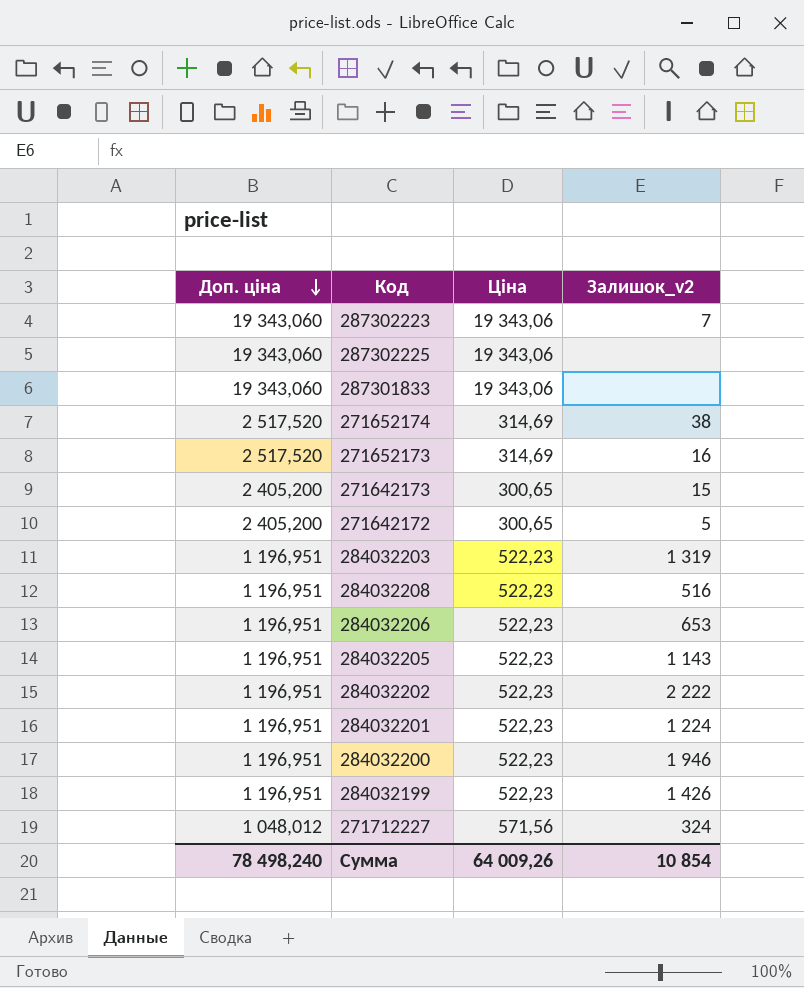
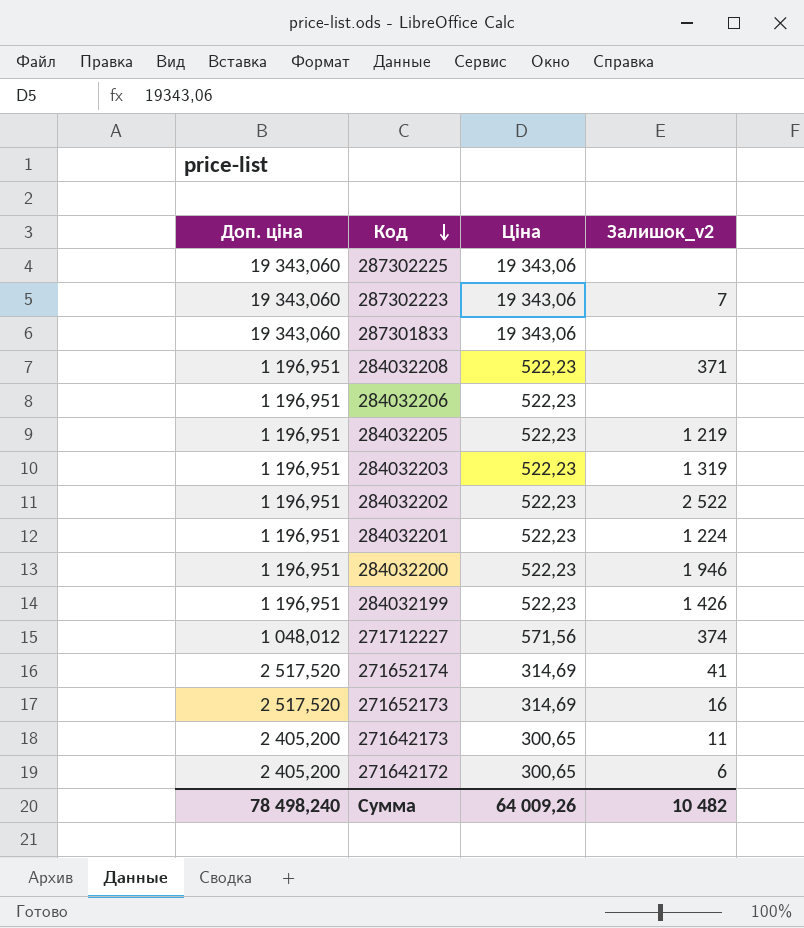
row order: Доп. ціна descending -> Код descending
284032208 | Залишок_v2: 516 -> 371
284032206 | Залишок_v2: 653 -> none
284032205 | Залишок_v2: 1 143 -> 1 219
284032202 | Залишок_v2: 2 222 -> 2 522
271712227 | Залишок_v2: 324 -> 374
271652174 | Залишок_v2: 38 -> 41
271642173 | Залишок_v2: 15 -> 11
271642172 | Залишок_v2: 5 -> 6
Сумма | Залишок_v2: 10 854 -> 10 482

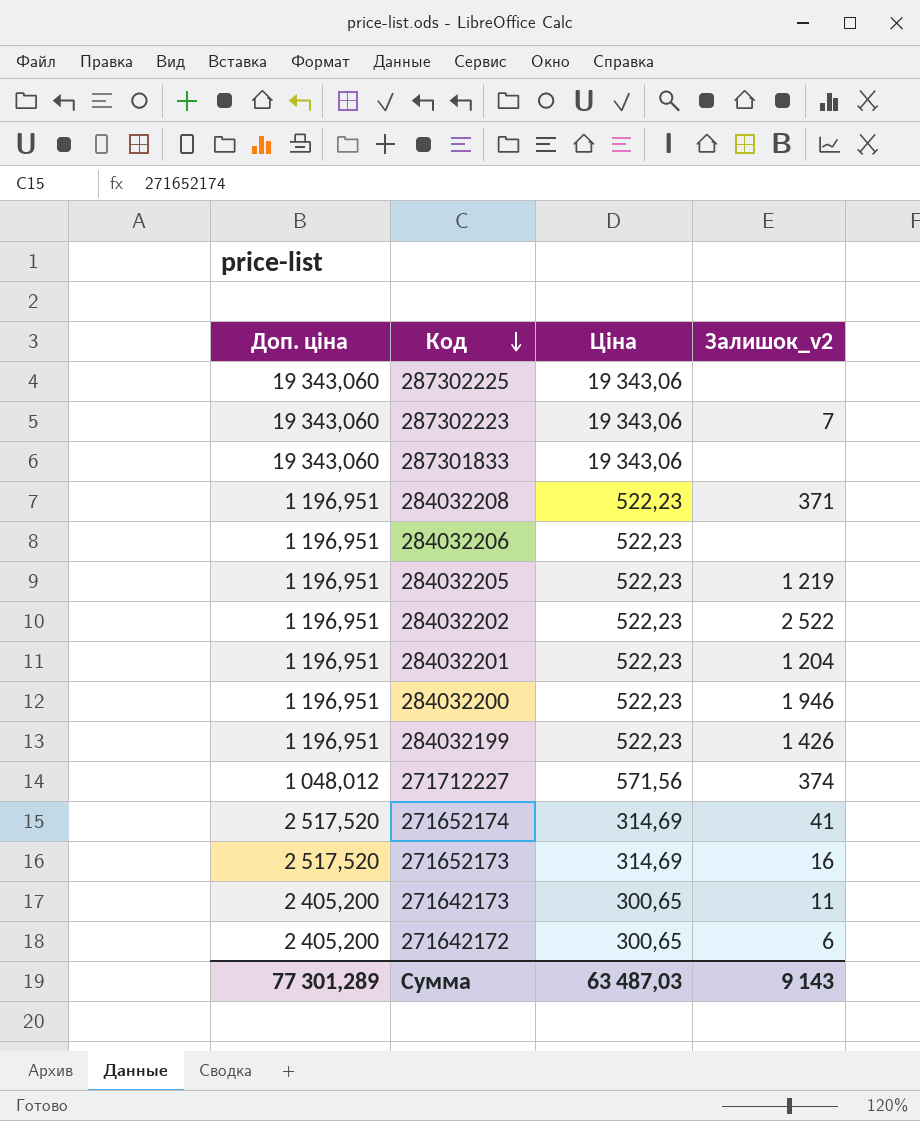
row 284032203: 1 196,951 | 522,23 | 1 319 -> none
284032201 | Залишок_v2: 1 224 -> 1 204
Сумма | Доп. ціна: 78 498,240 -> 77 301,289
Сумма | Ціна: 64 009,26 -> 63 487,03
Сумма | Залишок_v2: 10 482 -> 9 143

